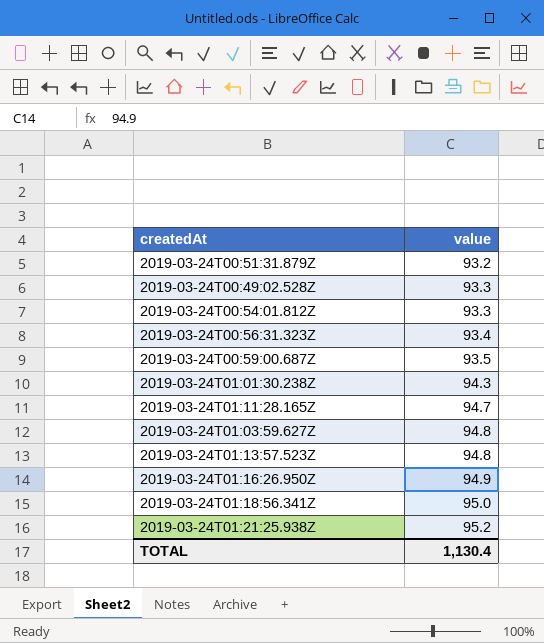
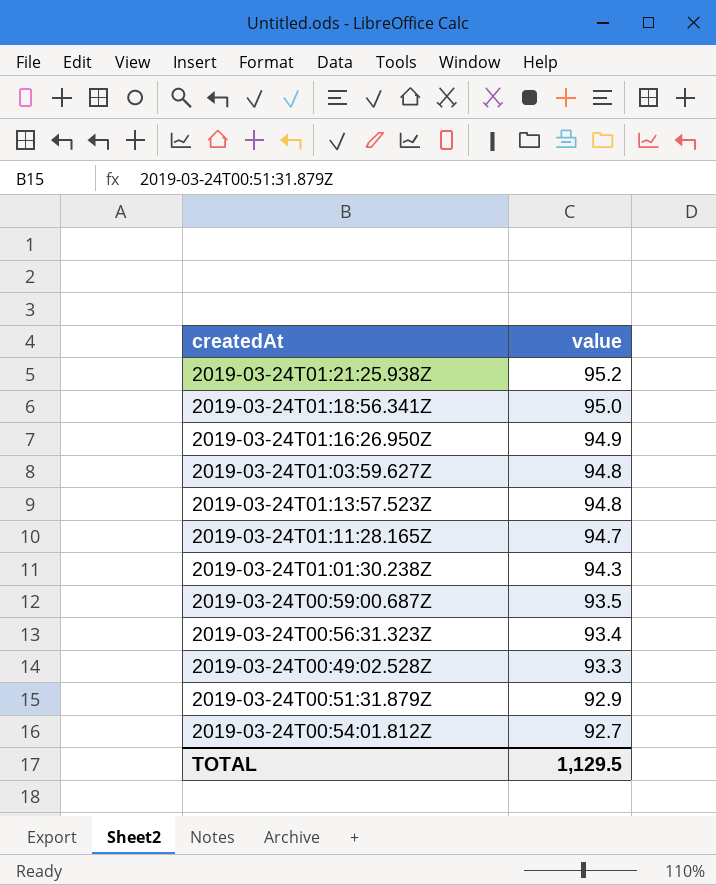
row order: value ascending -> value descending
2019-03-24T00:51:31.879Z | value: 93.2 -> 92.9
2019-03-24T00:54:01.812Z | value: 93.3 -> 92.7
TOTAL | value: 1,130.4 -> 1,129.5

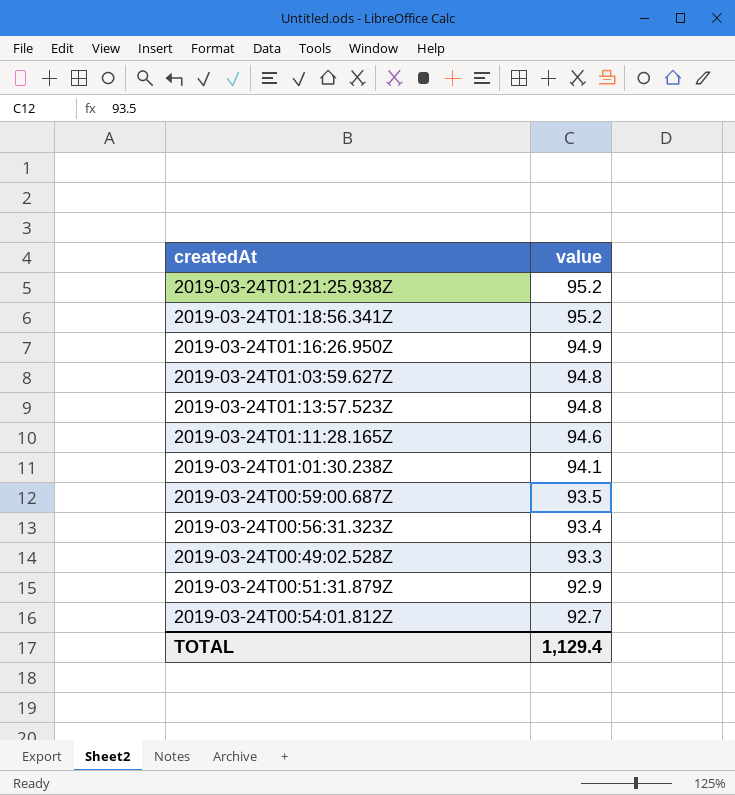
2019-03-24T01:18:56.341Z | value: 95.0 -> 95.2
2019-03-24T01:11:28.165Z | value: 94.7 -> 94.6
2019-03-24T01:01:30.238Z | value: 94.3 -> 94.1
TOTAL | value: 1,129.5 -> 1,129.4

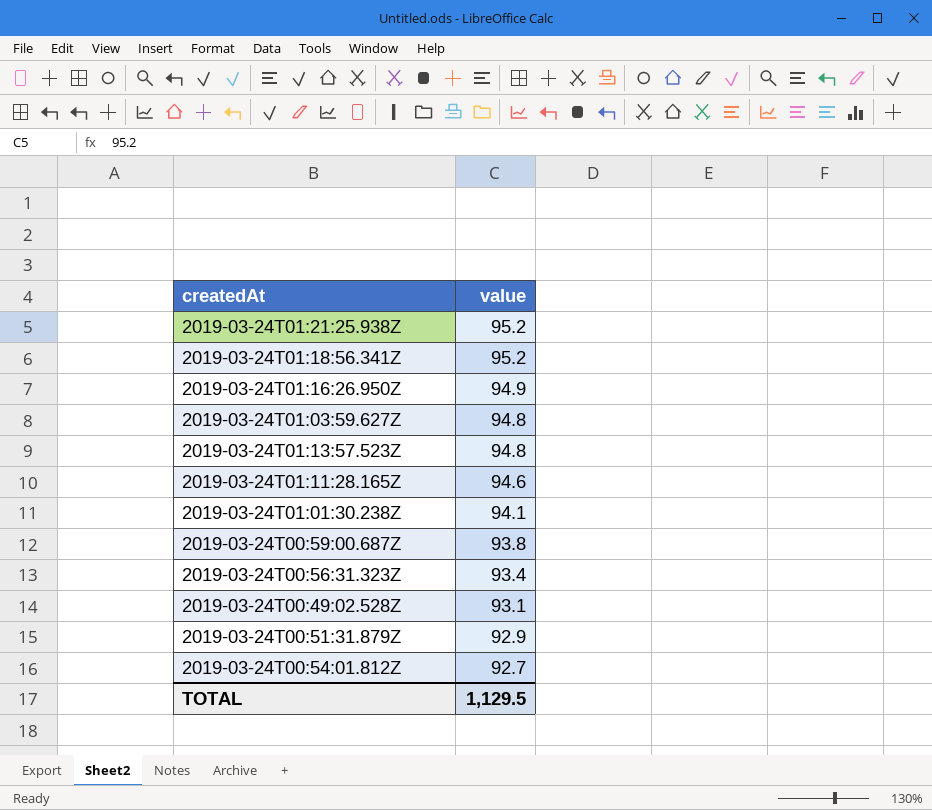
2019-03-24T00:59:00.687Z | value: 93.5 -> 93.8
2019-03-24T00:49:02.528Z | value: 93.3 -> 93.1
TOTAL | value: 1,129.4 -> 1,129.5

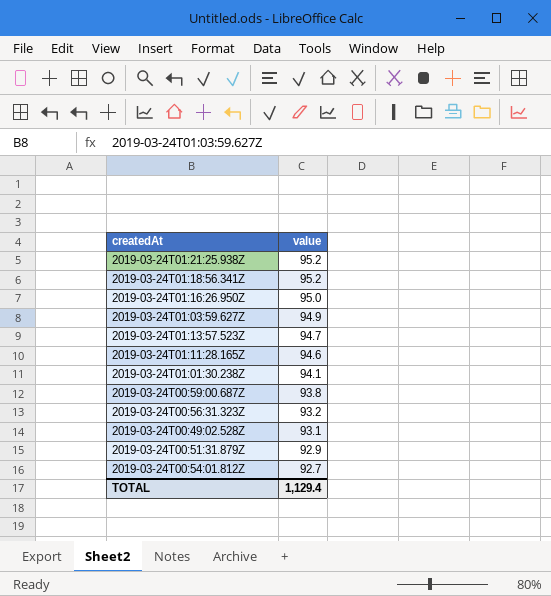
2019-03-24T01:16:26.950Z | value: 94.9 -> 95.0
2019-03-24T01:03:59.627Z | value: 94.8 -> 94.9
2019-03-24T01:13:57.523Z | value: 94.8 -> 94.7
2019-03-24T00:56:31.323Z | value: 93.4 -> 93.2
TOTAL | value: 1,129.5 -> 1,129.4

